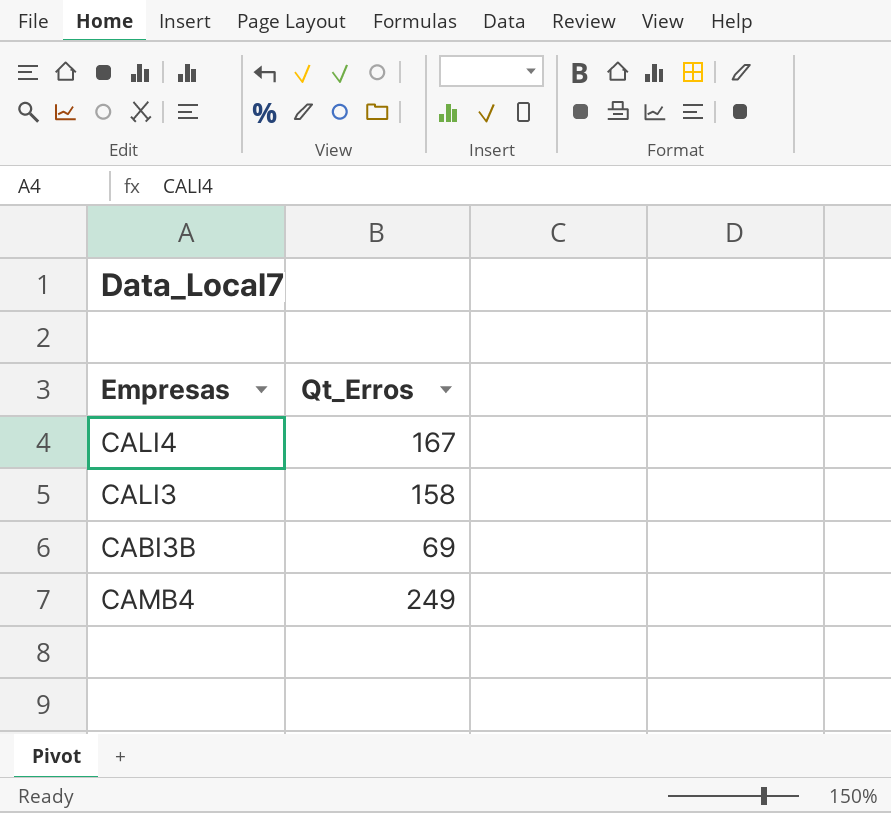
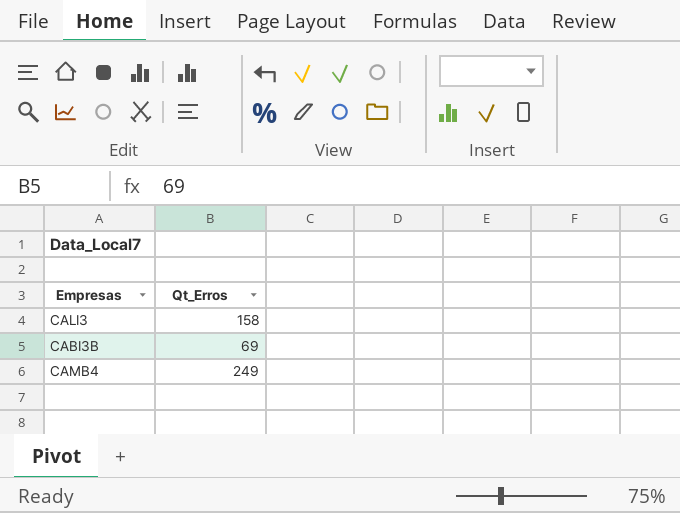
row CALI4: 167 -> none

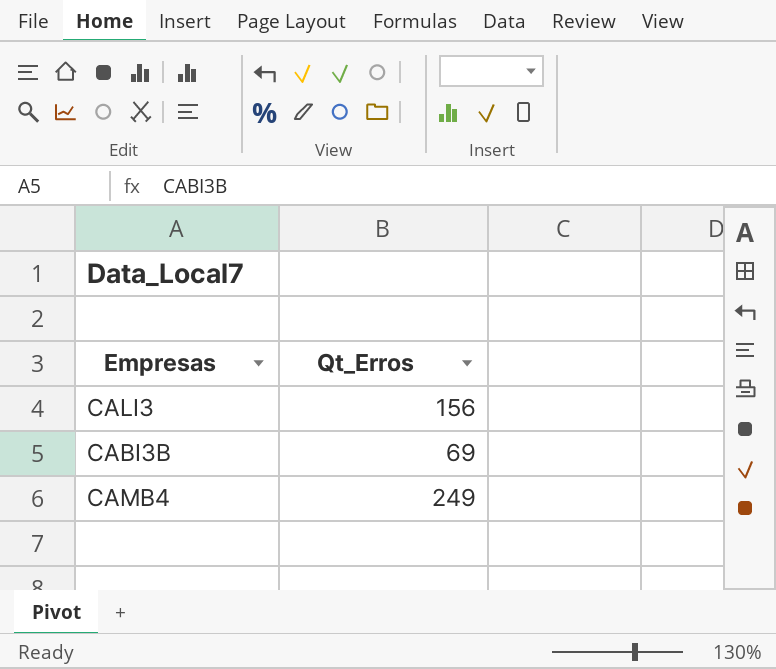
CALI3 | Qt_Erros: 158 -> 156

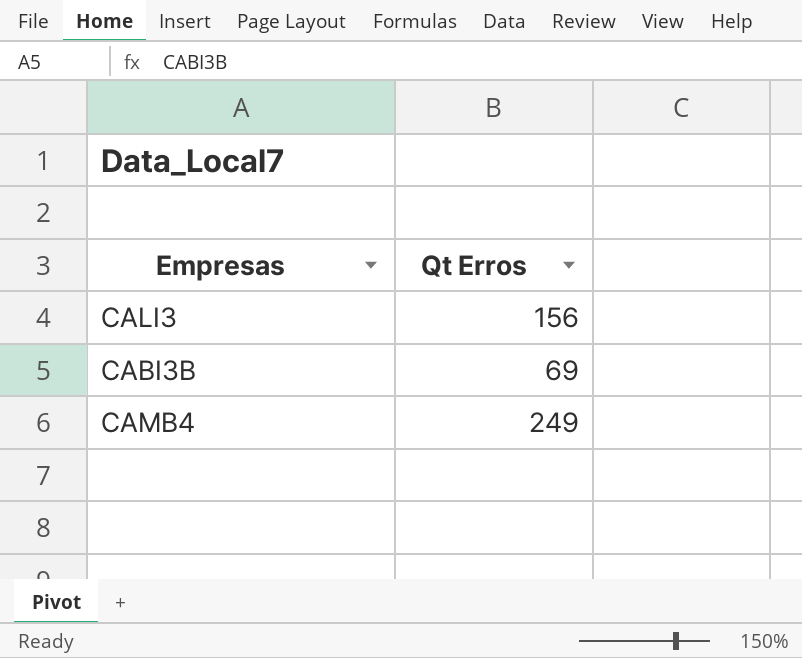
column name: Qt_Erros -> Qt Erros

